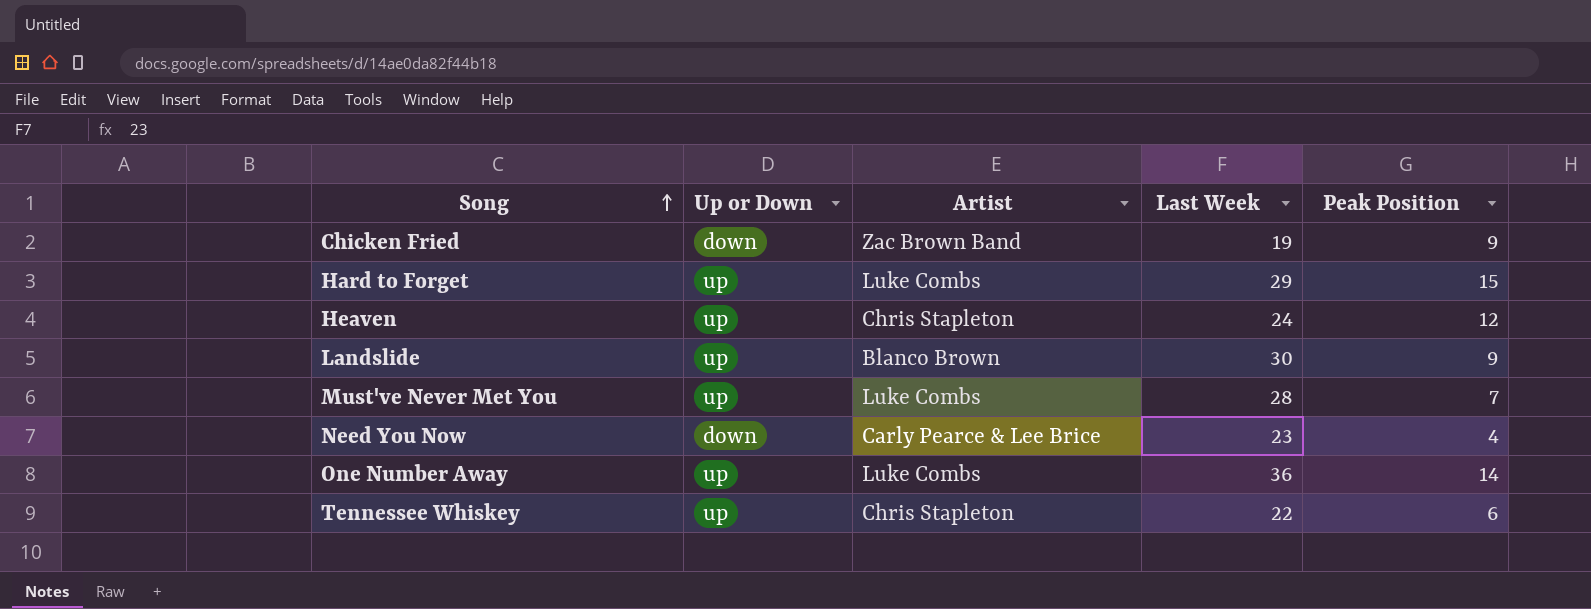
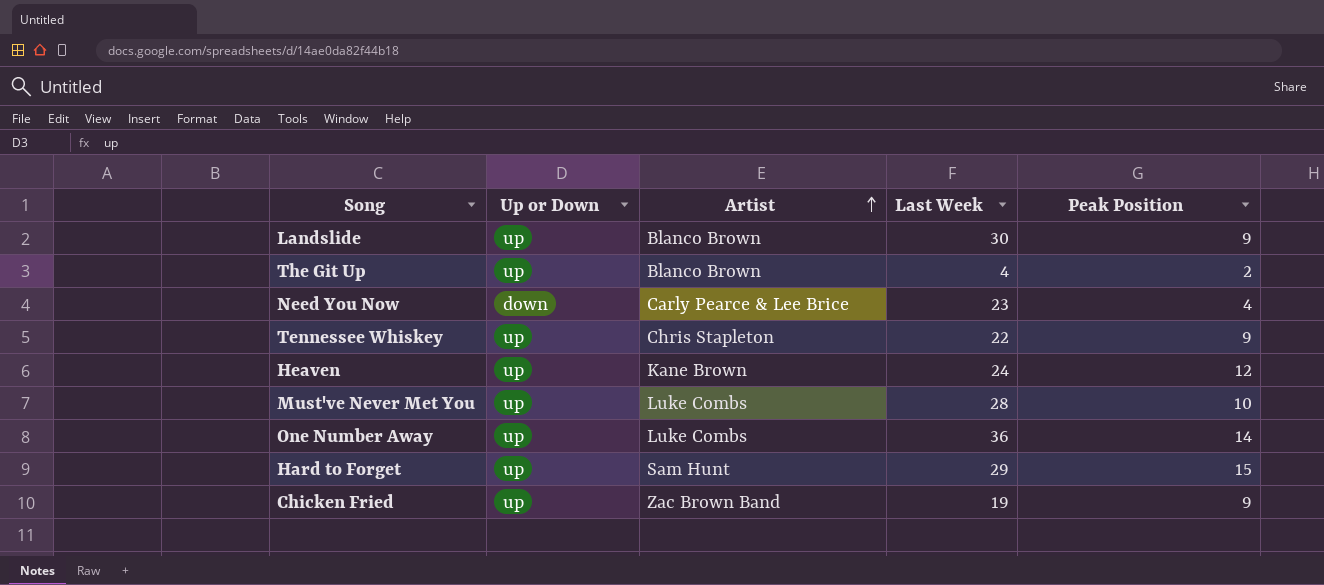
row order: Song ascending -> Artist ascending
row The Git Up: none -> up | Blanco Brown | 4 | 2
Tennessee Whiskey | Peak Position: 6 -> 9
Heaven | Artist: Chris Stapleton -> Kane Brown
Must've Never Met You | Peak Position: 7 -> 10
Hard to Forget | Artist: Luke Combs -> Sam Hunt
Chicken Fried | Up or Down: down -> up

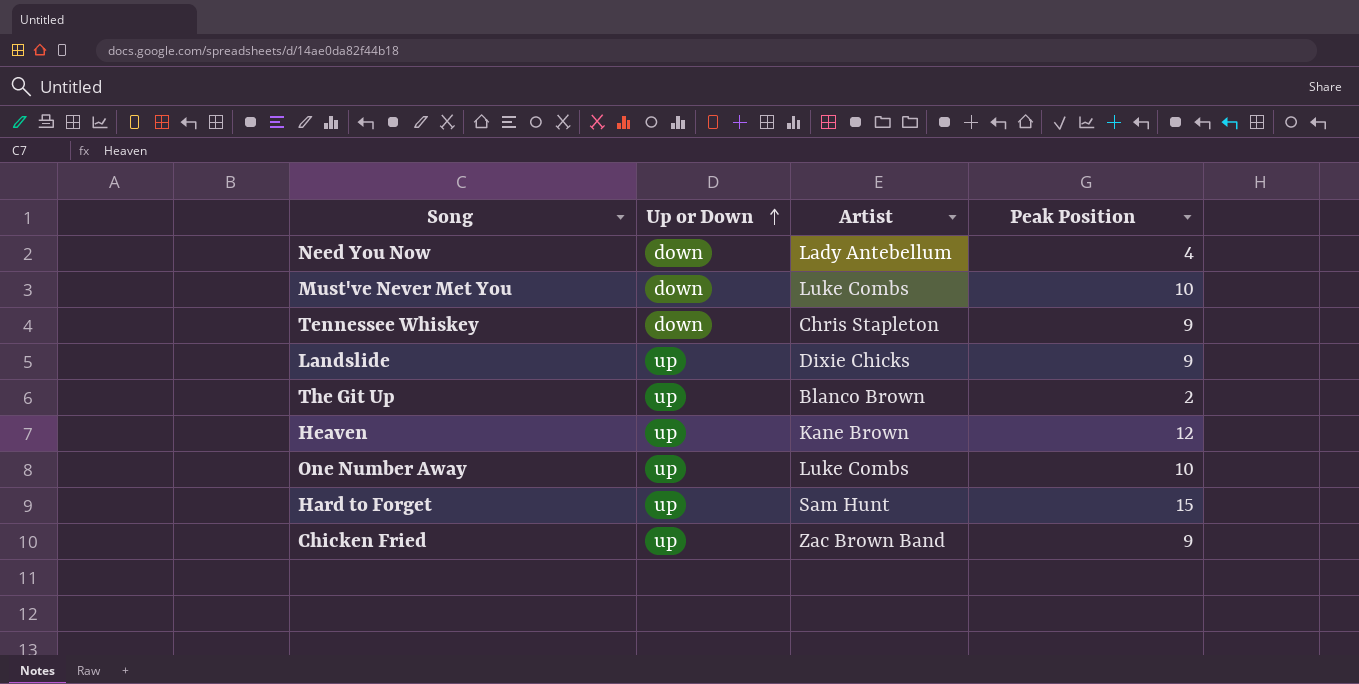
row order: Artist ascending -> Up or Down ascending
column Last Week | position: 4 -> none
Need You Now | Artist: Carly Pearce & Lee Brice -> Lady Antebellum
Must've Never Met You | Up or Down: up -> down
Tennessee Whiskey | Up or Down: up -> down
Landslide | Artist: Blanco Brown -> Dixie Chicks
One Number Away | Peak Position: 14 -> 10

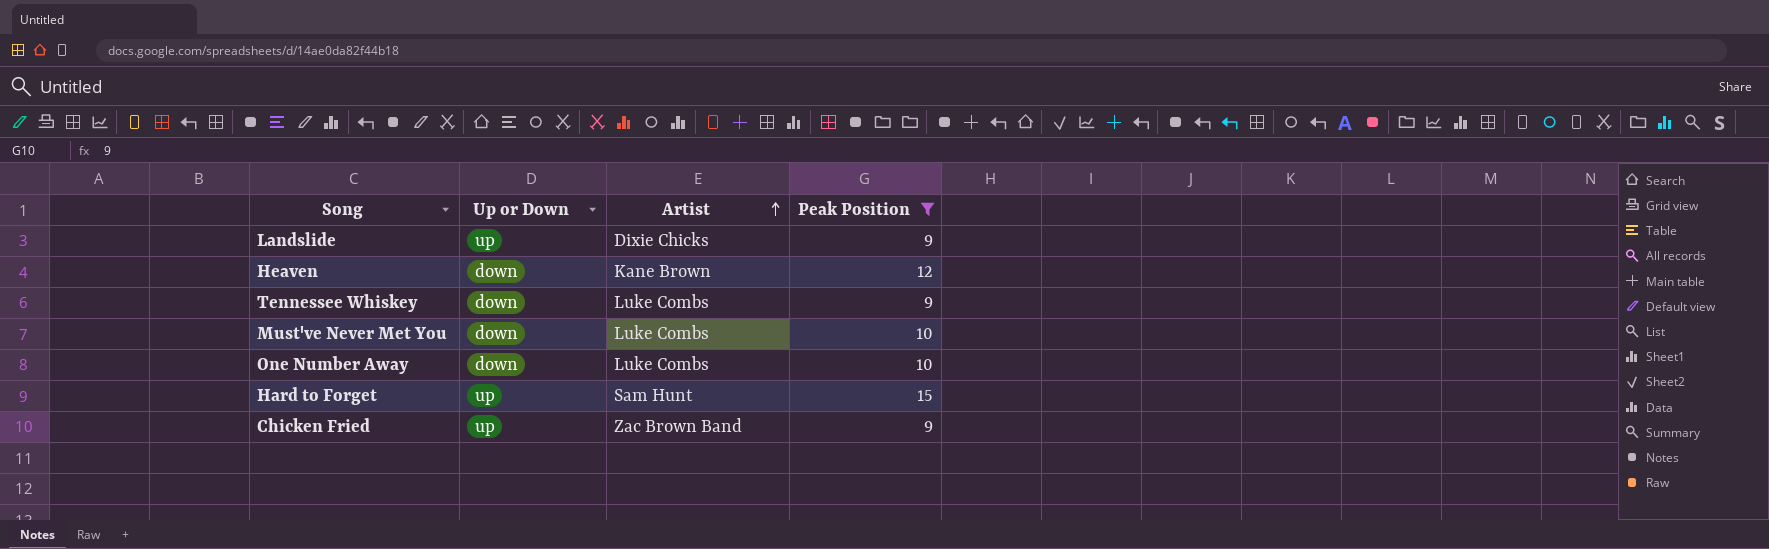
filter: none -> Peak Position >= 9
row order: Up or Down ascending -> Artist ascending
Heaven | Up or Down: up -> down
Tennessee Whiskey | Artist: Chris Stapleton -> Luke Combs
One Number Away | Up or Down: up -> down

